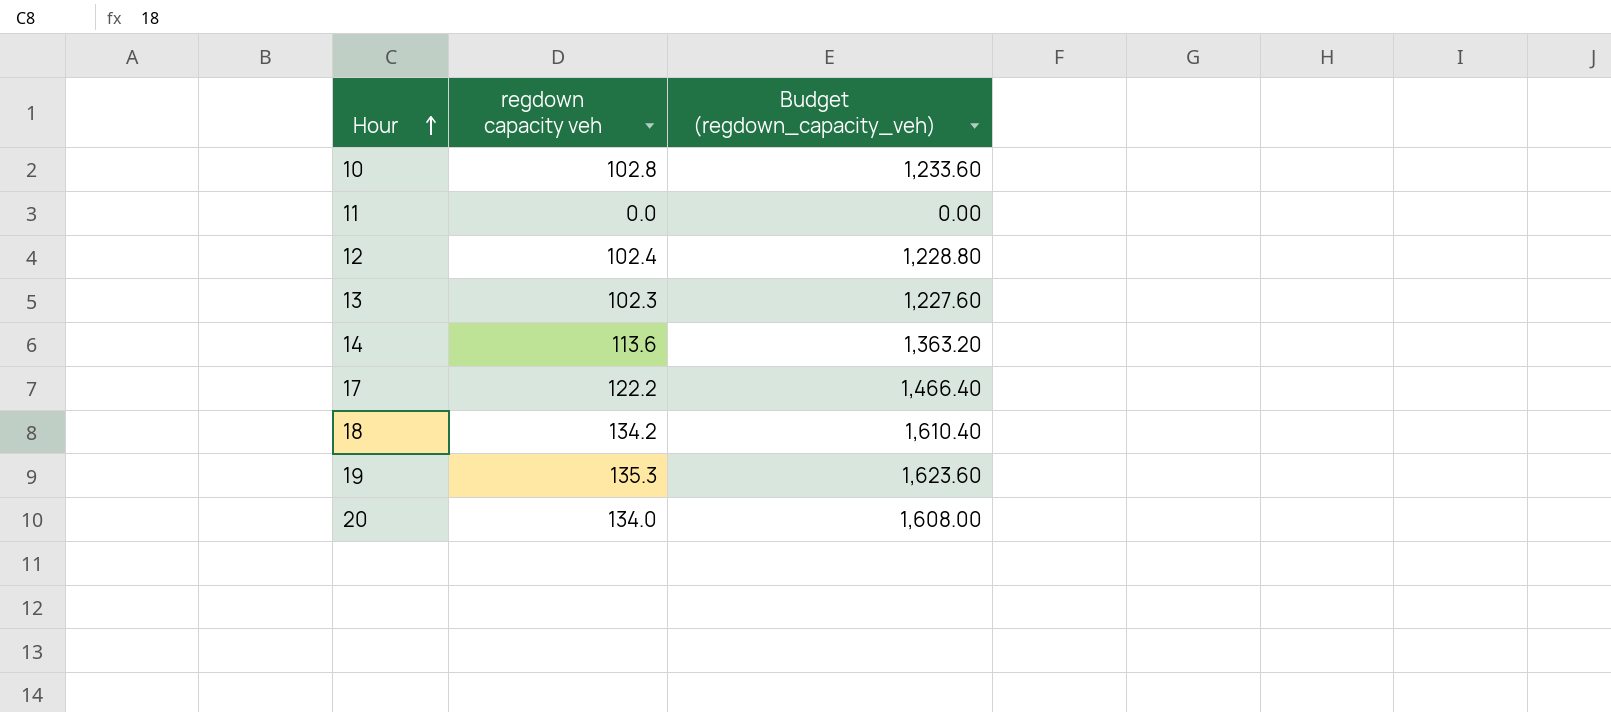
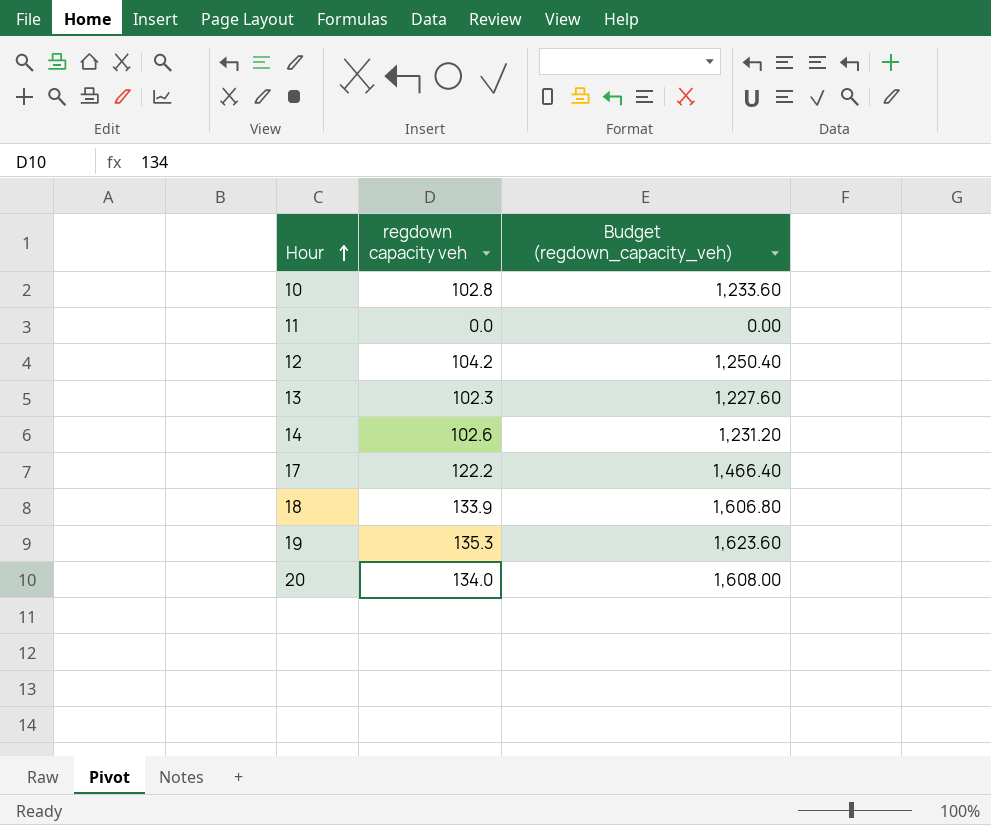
12 | regdown capacity veh: 102.4 -> 104.2
12 | Budget (regdown_capacity_veh): 1,228.80 -> 1,250.40
14 | regdown capacity veh: 113.6 -> 102.6
14 | Budget (regdown_capacity_veh): 1,363.20 -> 1,231.20
18 | regdown capacity veh: 134.2 -> 133.9
18 | Budget (regdown_capacity_veh): 1,610.40 -> 1,606.80

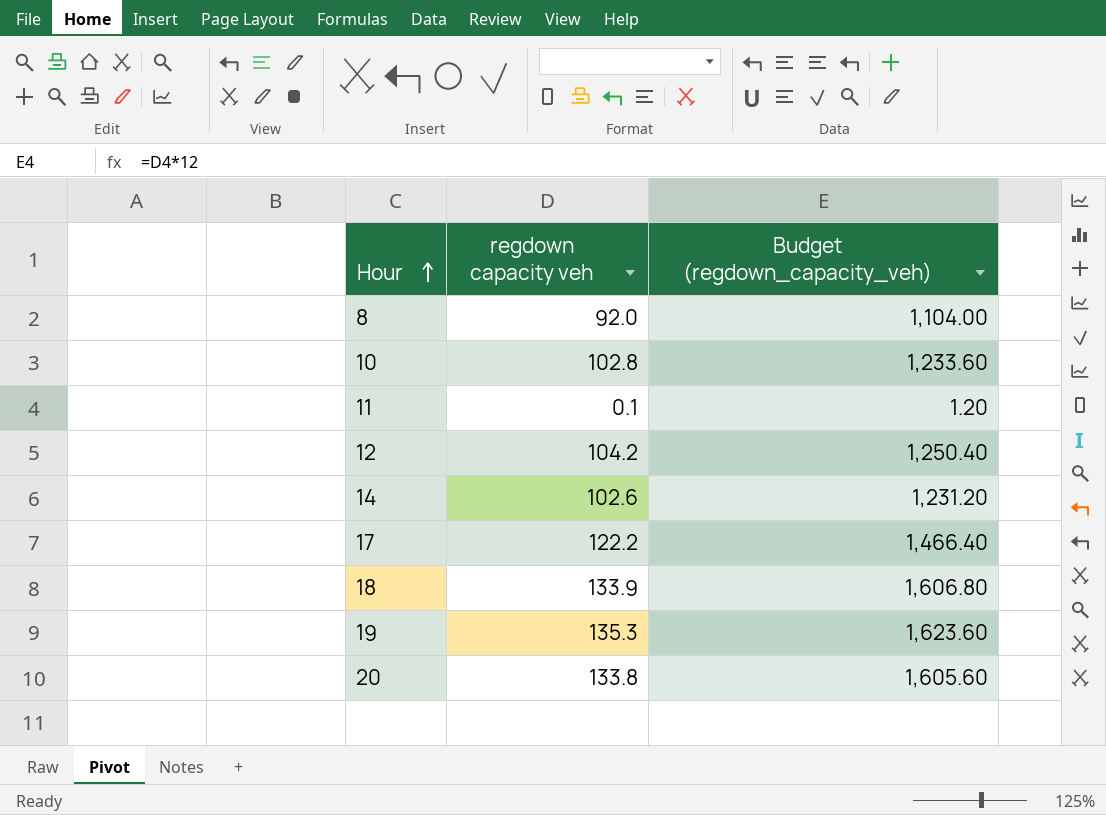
row 13: 102.3 | 1,227.60 -> none
row 8: none -> 92.0 | 1,104.00
11 | regdown capacity veh: 0.0 -> 0.1
11 | Budget (regdown_capacity_veh): 0.00 -> 1.20
20 | regdown capacity veh: 134.0 -> 133.8
20 | Budget (regdown_capacity_veh): 1,608.00 -> 1,605.60

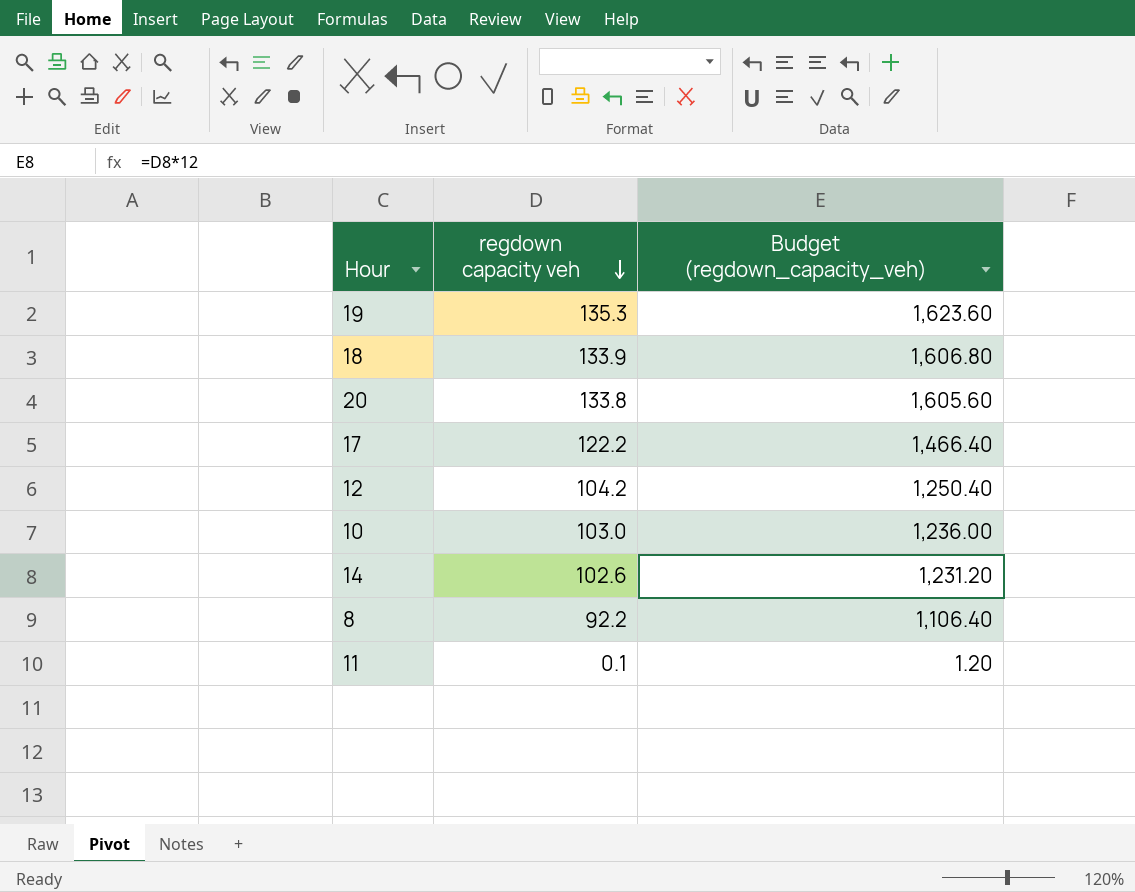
row order: Hour ascending -> regdown capacity veh descending
10 | regdown capacity veh: 102.8 -> 103.0
10 | Budget (regdown_capacity_veh): 1,233.60 -> 1,236.00
8 | regdown capacity veh: 92.0 -> 92.2
8 | Budget (regdown_capacity_veh): 1,104.00 -> 1,106.40

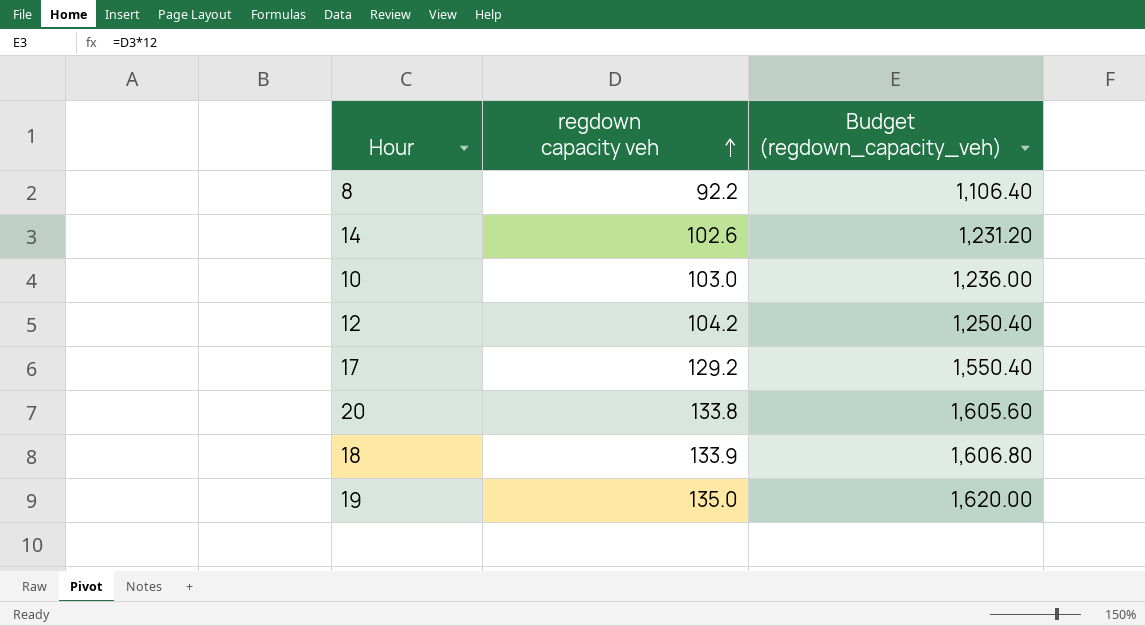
row order: regdown capacity veh descending -> regdown capacity veh ascending
row 11: 0.1 | 1.20 -> none
17 | regdown capacity veh: 122.2 -> 129.2
17 | Budget (regdown_capacity_veh): 1,466.40 -> 1,550.40
19 | regdown capacity veh: 135.3 -> 135.0
19 | Budget (regdown_capacity_veh): 1,623.60 -> 1,620.00

